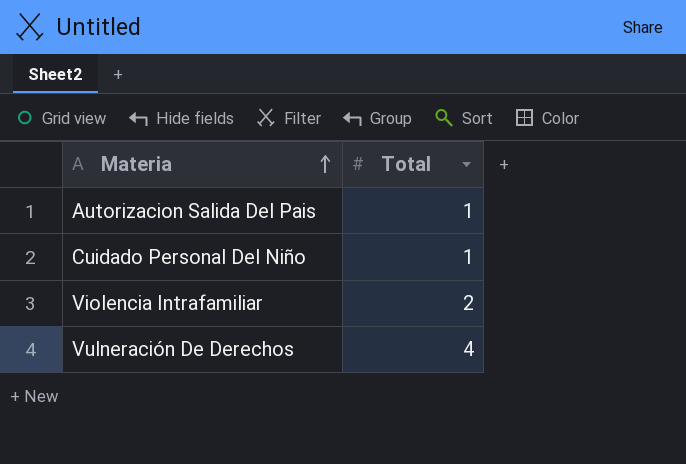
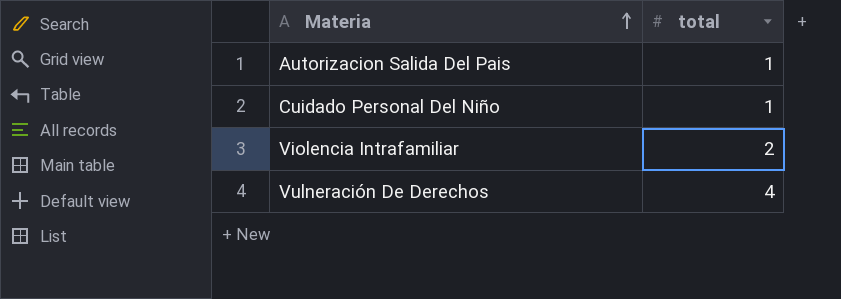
column name: Total -> total

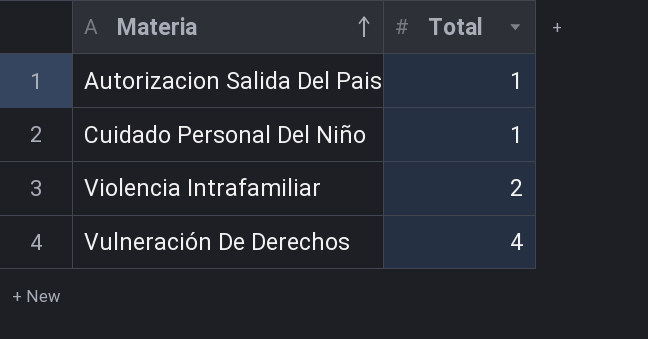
column name: total -> Total

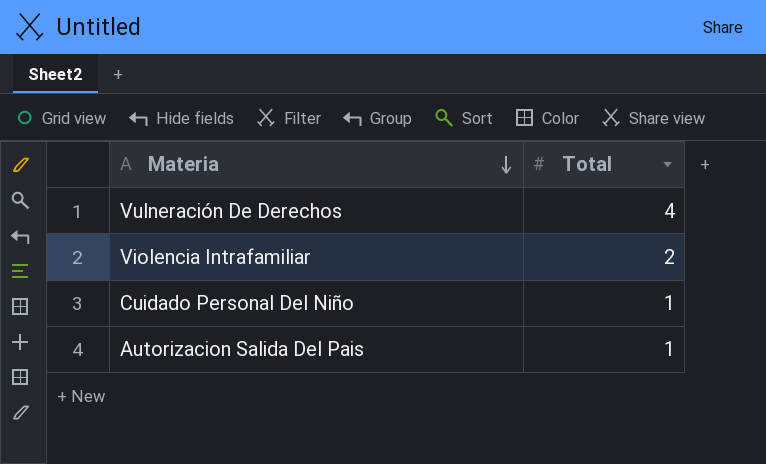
row order: Materia ascending -> Materia descending

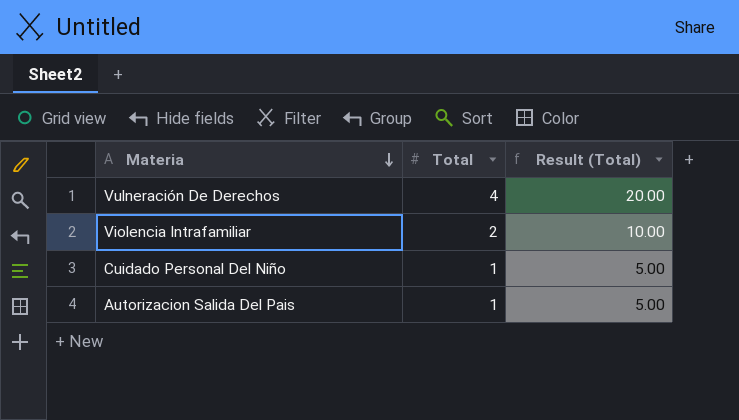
column Result (Total) | formula: none -> [Total] * 5

